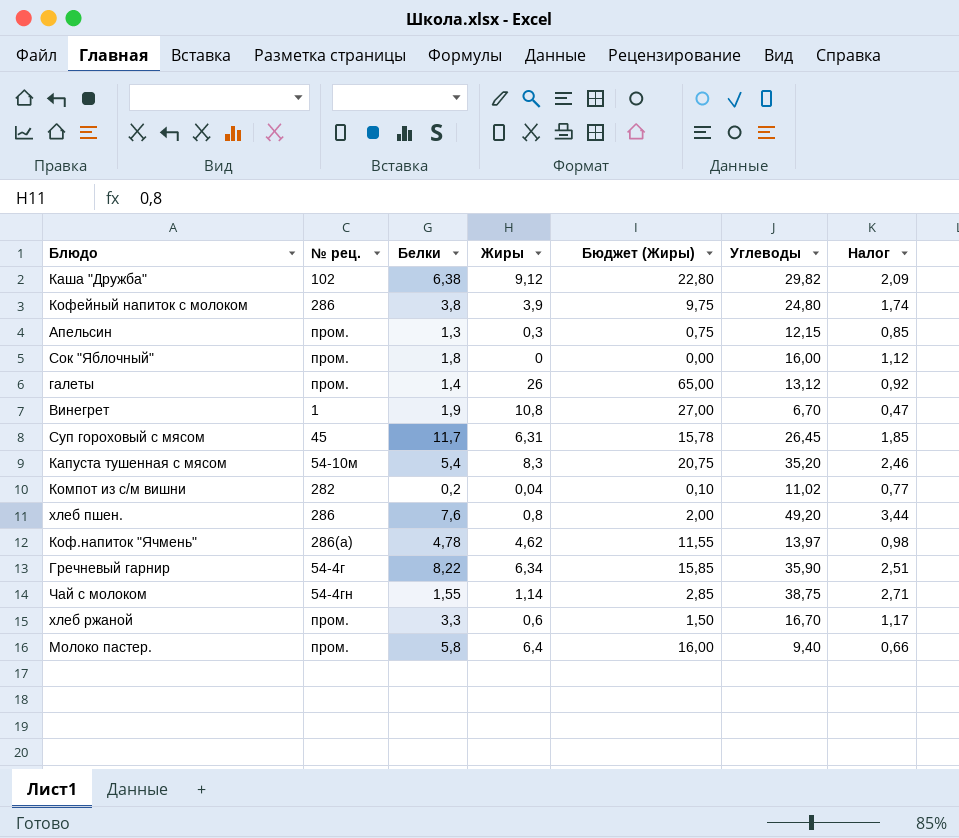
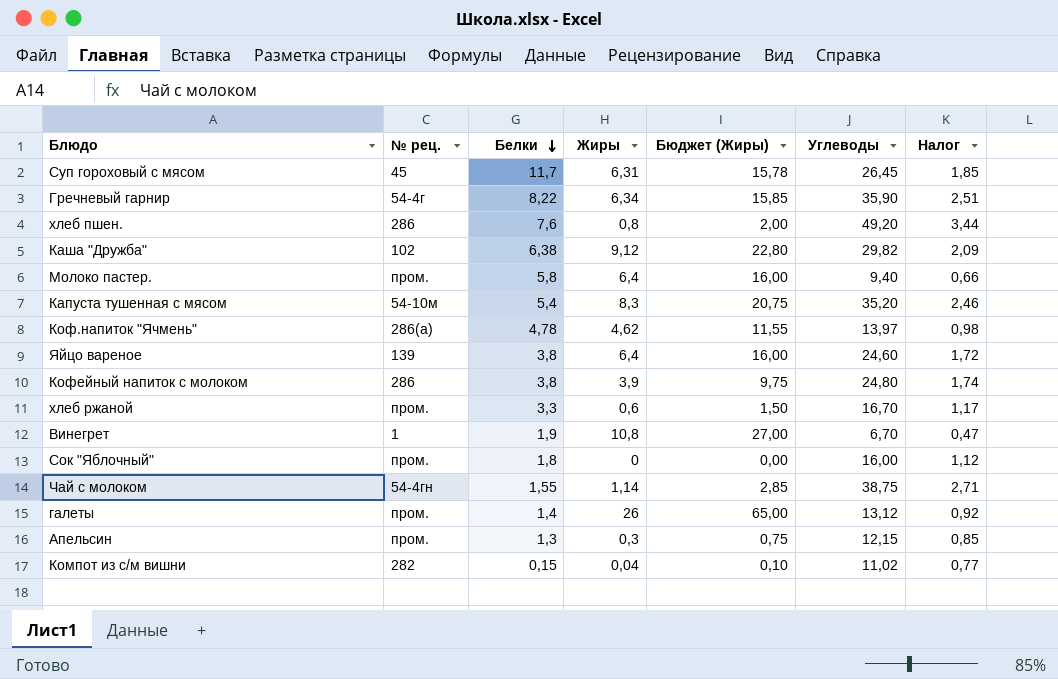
row order: none -> Белки descending
row Яйцо вареное: none -> 139 | 3,8 | 6,4 | 16,00 | 24,60 | 1,72
Компот из с/м вишни | Белки: 0,2 -> 0,15

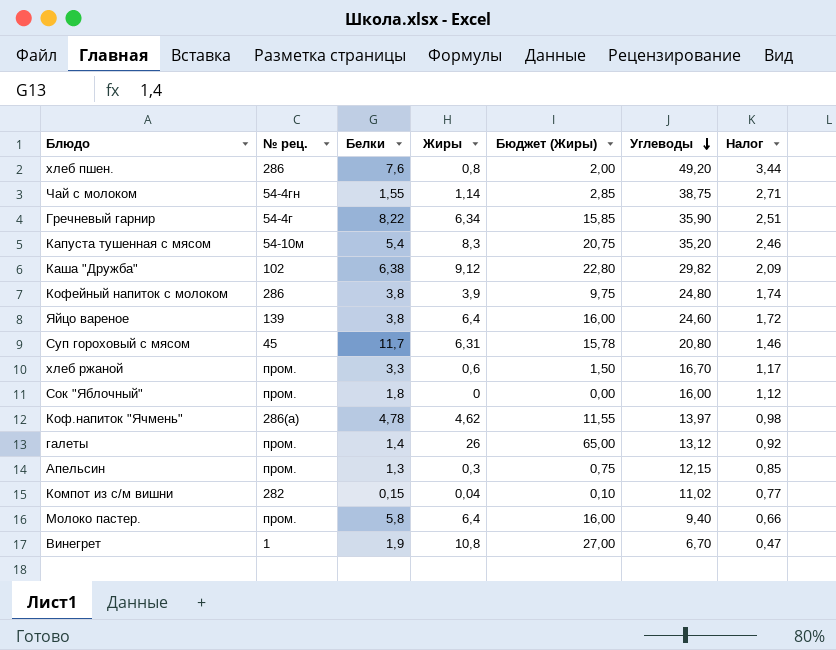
row order: Белки descending -> Углеводы descending
Суп гороховый с мясом | Углеводы: 26,45 -> 20,80
Суп гороховый с мясом | Налог: 1,85 -> 1,46

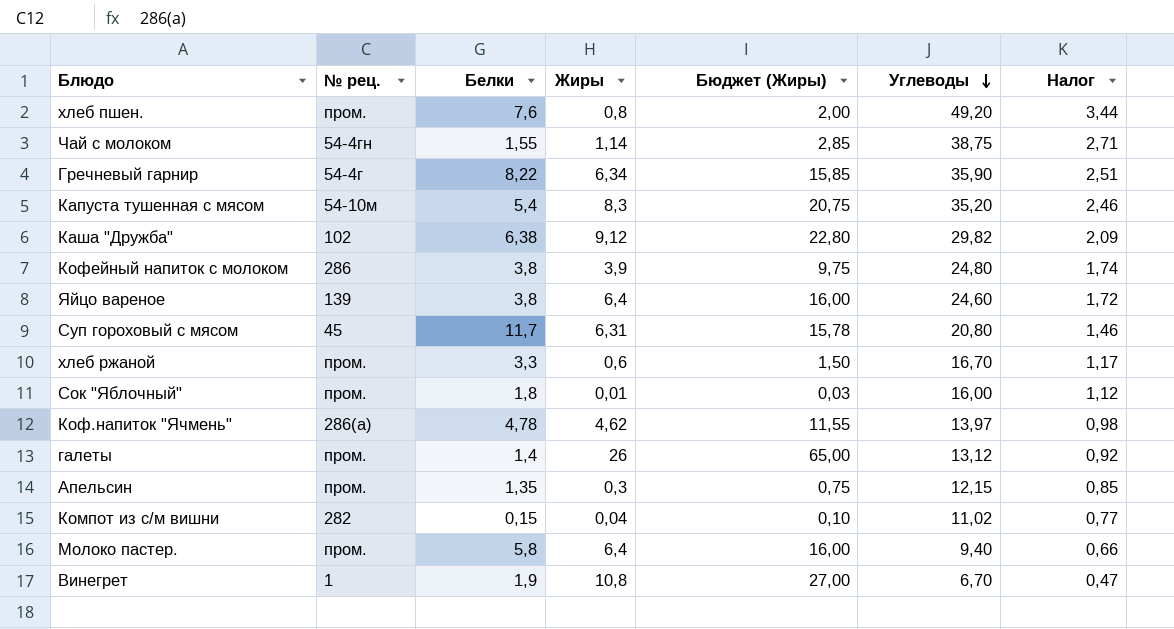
хлеб пшен. | № рец.: 286 -> пром.
Сок "Яблочный" | Жиры: 0 -> 0,01
Сок "Яблочный" | Бюджет (Жиры): 0,00 -> 0,03
Апельсин | Белки: 1,3 -> 1,35

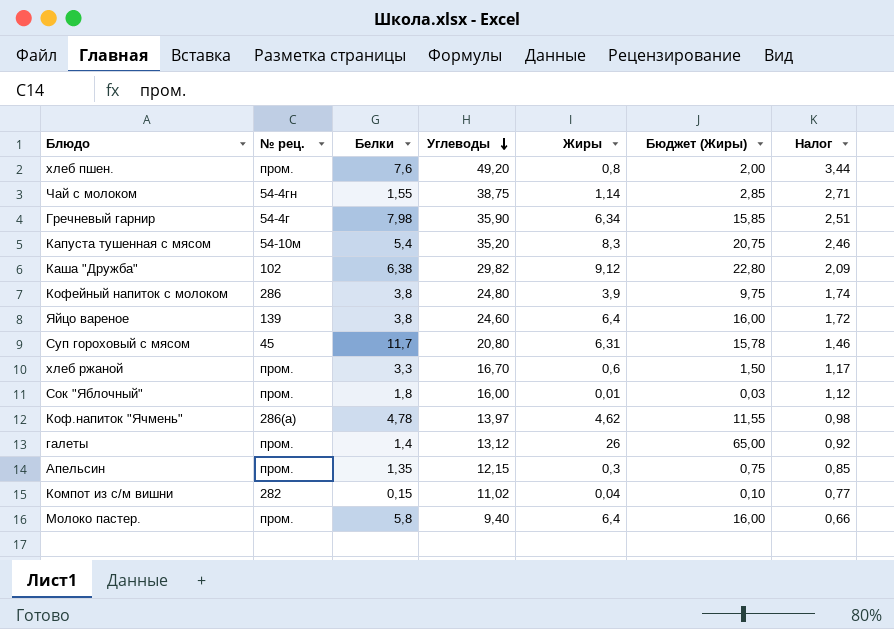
column Углеводы | position: 6 -> 4
row Винегрет: 1 | 1,9 | 10,8 | 27,00 | 6,70 | 0,47 -> none
Гречневый гарнир | Белки: 8,22 -> 7,98

